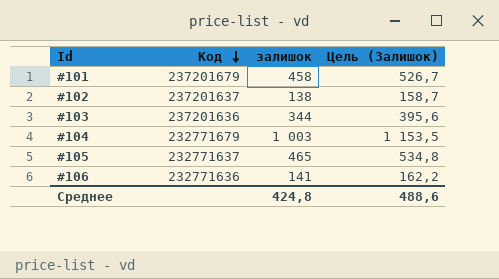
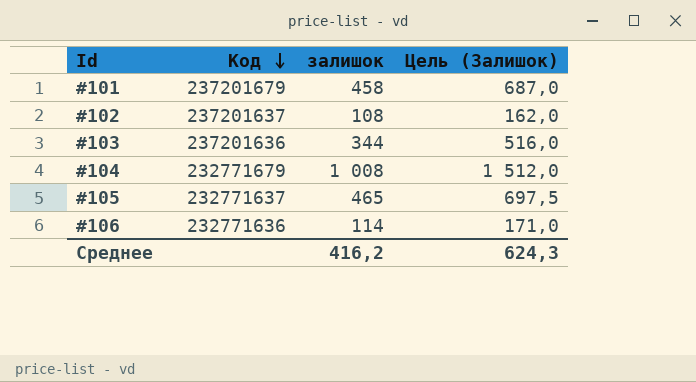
column Цель (Залишок) | formula: [залишок] * 1,15 -> [залишок] * 1,5
#102 | залишок: 138 -> 108
#104 | залишок: 1 003 -> 1 008
#106 | залишок: 141 -> 114
Среднее | залишок: 424,8 -> 416,2
Среднее | Цель (Залишок): 488,6 -> 624,3

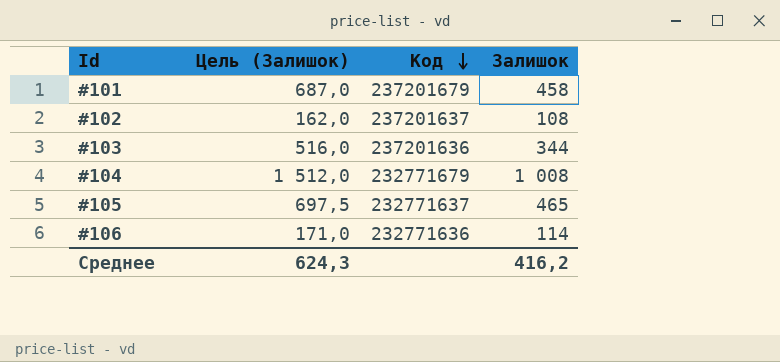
column Цель (Залишок) | position: 4 -> 2
column name: залишок -> Залишок

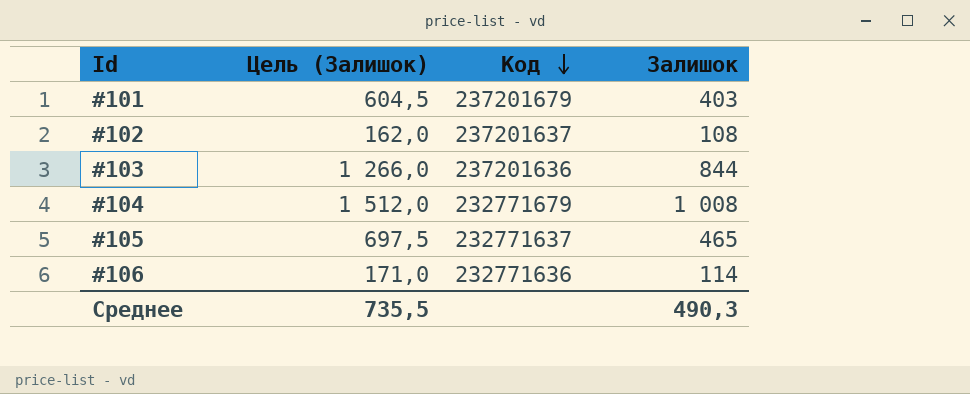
#101 | Цель (Залишок): 687,0 -> 604,5
#101 | Залишок: 458 -> 403
#103 | Цель (Залишок): 516,0 -> 1 266,0
#103 | Залишок: 344 -> 844
Среднее | Цель (Залишок): 624,3 -> 735,5
Среднее | Залишок: 416,2 -> 490,3

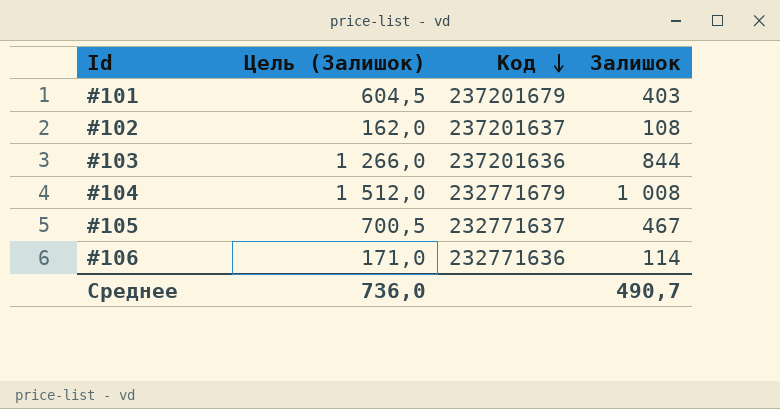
#105 | Цель (Залишок): 697,5 -> 700,5
#105 | Залишок: 465 -> 467
Среднее | Цель (Залишок): 735,5 -> 736,0
Среднее | Залишок: 490,3 -> 490,7

